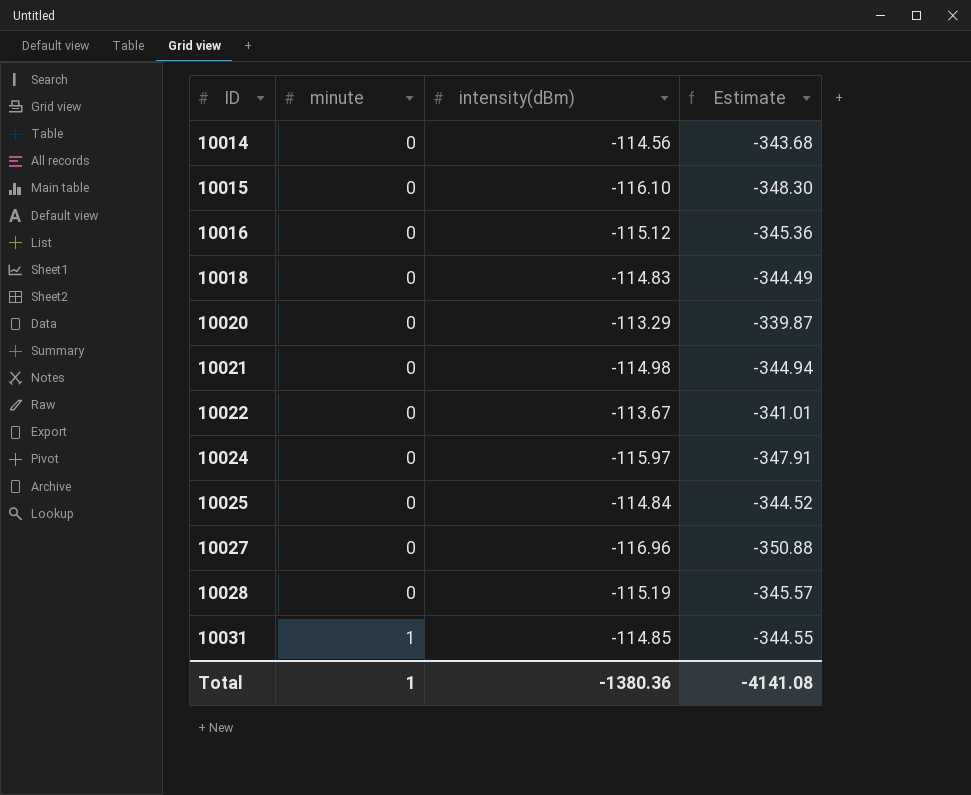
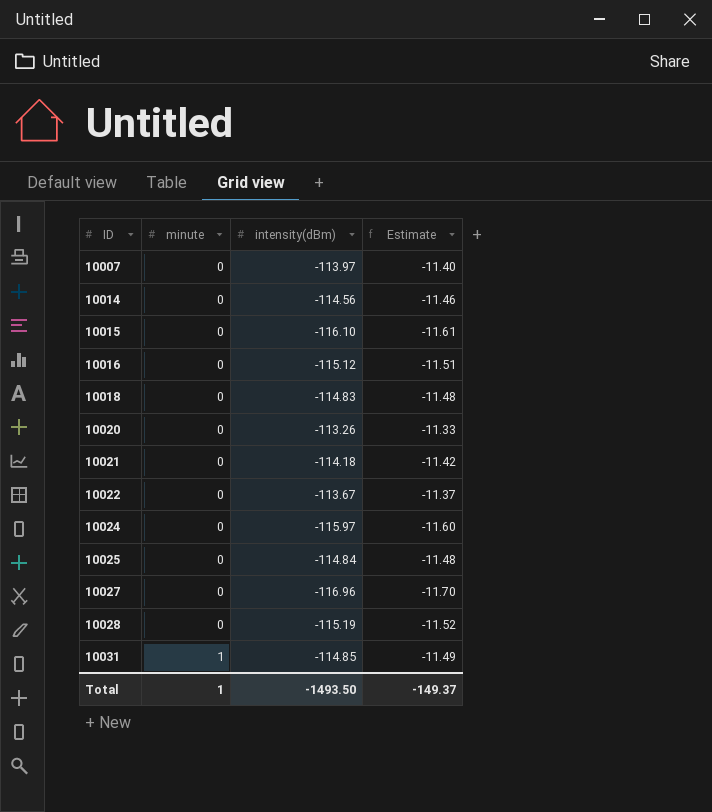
column Estimate | formula: [intensity(dBm)] * 3 -> [intensity(dBm)] * 0.1
row 10007: none -> 0 | -113.97 | -11.40
10020 | intensity(dBm): -113.29 -> -113.26
10021 | intensity(dBm): -114.98 -> -114.18
Total | intensity(dBm): -1380.36 -> -1493.50
Total | Estimate: -4141.08 -> -149.37

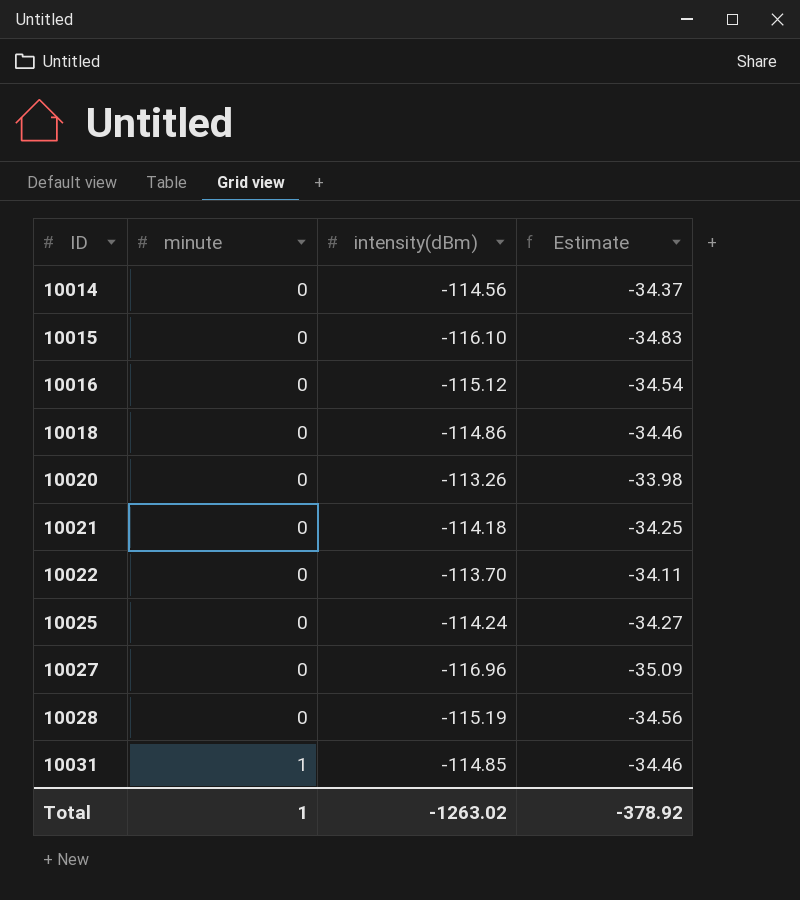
column Estimate | formula: [intensity(dBm)] * 0.1 -> [intensity(dBm)] * 0.3
row 10007: 0 | -113.97 | -11.40 -> none
row 10024: 0 | -115.97 | -11.60 -> none
10018 | intensity(dBm): -114.83 -> -114.86
10022 | intensity(dBm): -113.67 -> -113.70
10025 | intensity(dBm): -114.84 -> -114.24
Total | intensity(dBm): -1493.50 -> -1263.02
Total | Estimate: -149.37 -> -378.92

